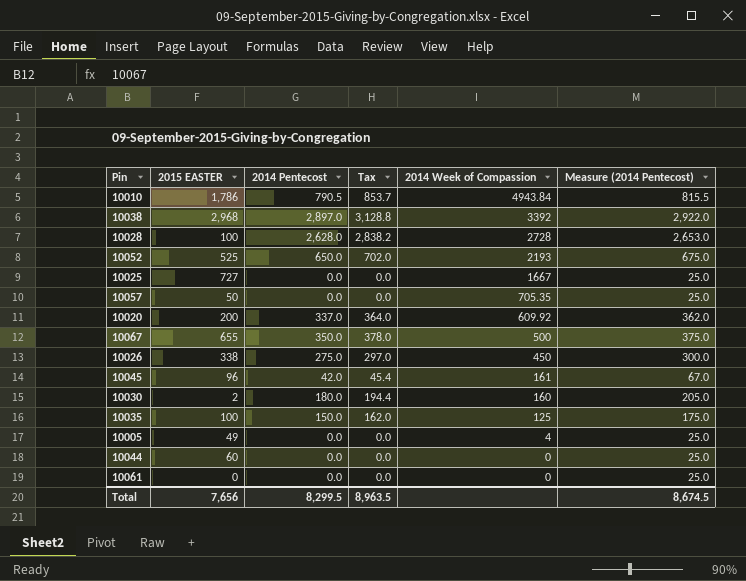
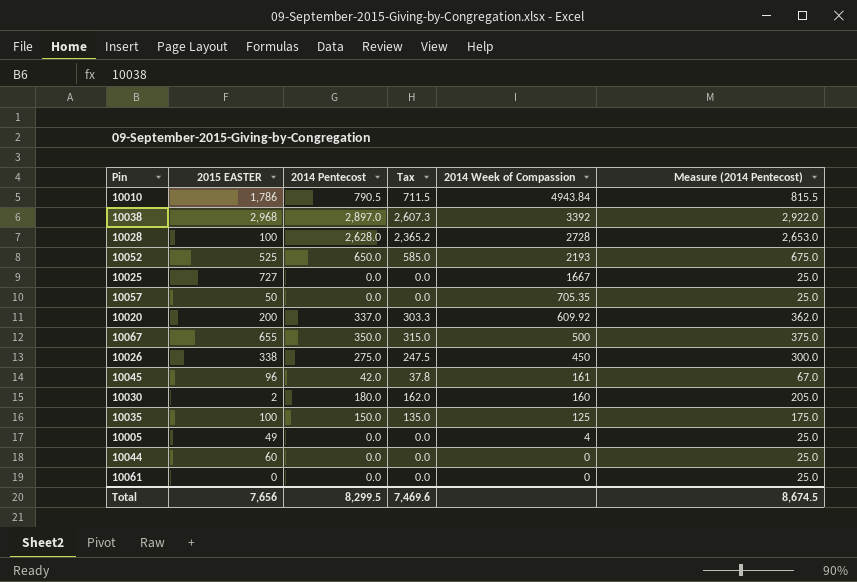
column Tax | formula: [2014 Pentecost] * 1.08 -> [2014 Pentecost] * 0.9
Total | Tax: 8,963.5 -> 7,469.6

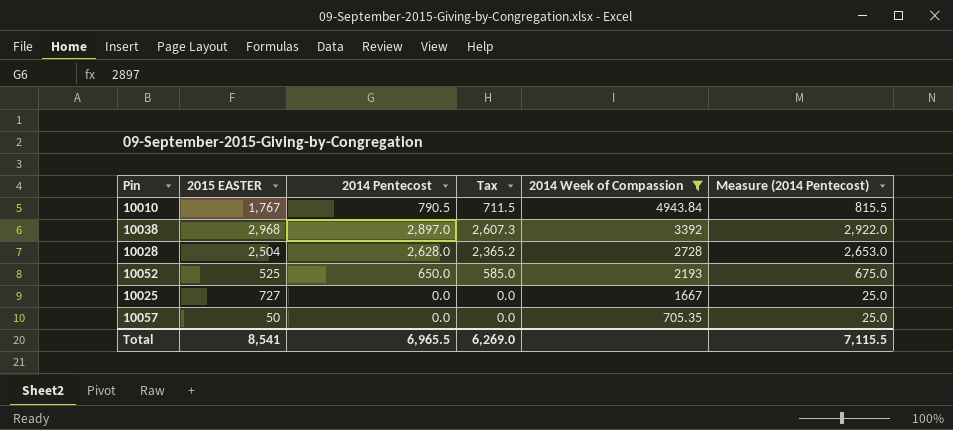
filter: none -> 2014 Week of Compassion >= 705.35
10010 | 2015 EASTER: 1,786 -> 1,767
10028 | 2015 EASTER: 100 -> 2,504
Total | 2015 EASTER: 7,656 -> 8,541
Total | 2014 Pentecost: 8,299.5 -> 6,965.5
Total | Tax: 7,469.6 -> 6,269.0
Total | Measure (2014 Pentecost): 8,674.5 -> 7,115.5

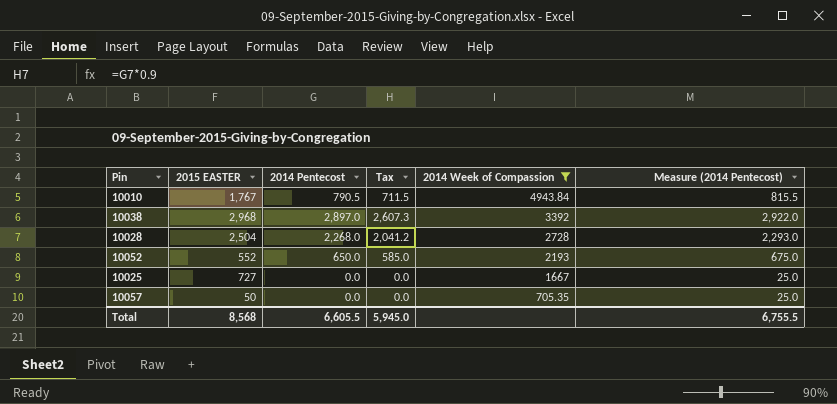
10028 | 2014 Pentecost: 2,628.0 -> 2,268.0
10028 | Tax: 2,365.2 -> 2,041.2
10028 | Measure (2014 Pentecost): 2,653.0 -> 2,293.0
10052 | 2015 EASTER: 525 -> 552
Total | 2015 EASTER: 8,541 -> 8,568
Total | 2014 Pentecost: 6,965.5 -> 6,605.5
Total | Tax: 6,269.0 -> 5,945.0
Total | Measure (2014 Pentecost): 7,115.5 -> 6,755.5

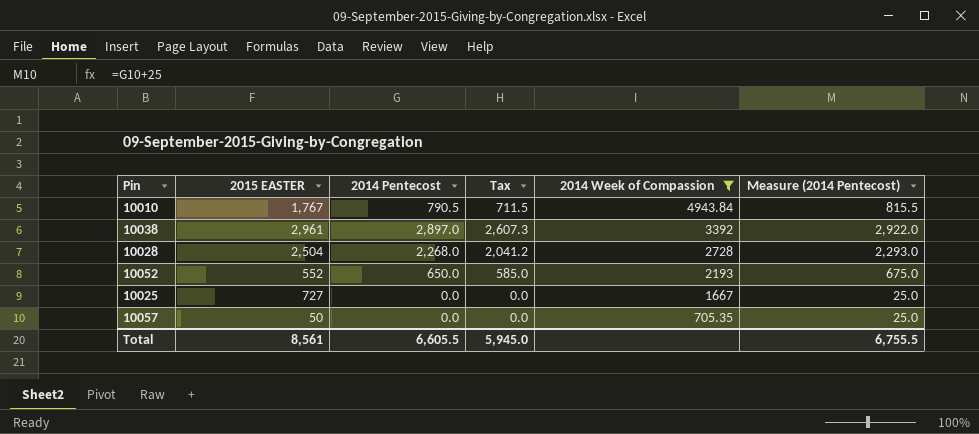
10038 | 2015 EASTER: 2,968 -> 2,961
Total | 2015 EASTER: 8,568 -> 8,561

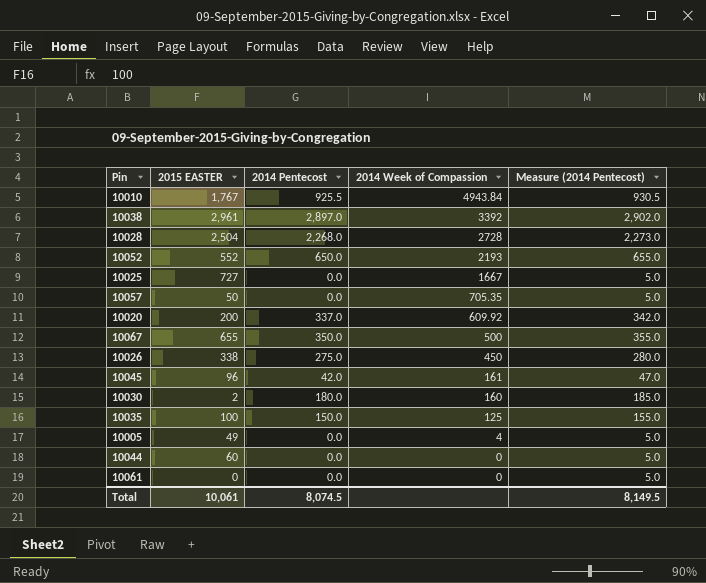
filter: 2014 Week of Compassion >= 705.35 -> none
column Tax | formula: [2014 Pentecost] * 0.9 -> none
column Measure (2014 Pentecost) | formula: [2014 Pentecost] + 25 -> [2014 Pentecost] + 5
10010 | 2014 Pentecost: 790.5 -> 925.5
Total | 2015 EASTER: 8,561 -> 10,061
Total | 2014 Pentecost: 6,605.5 -> 8,074.5
Total | Measure (2014 Pentecost): 6,755.5 -> 8,149.5

